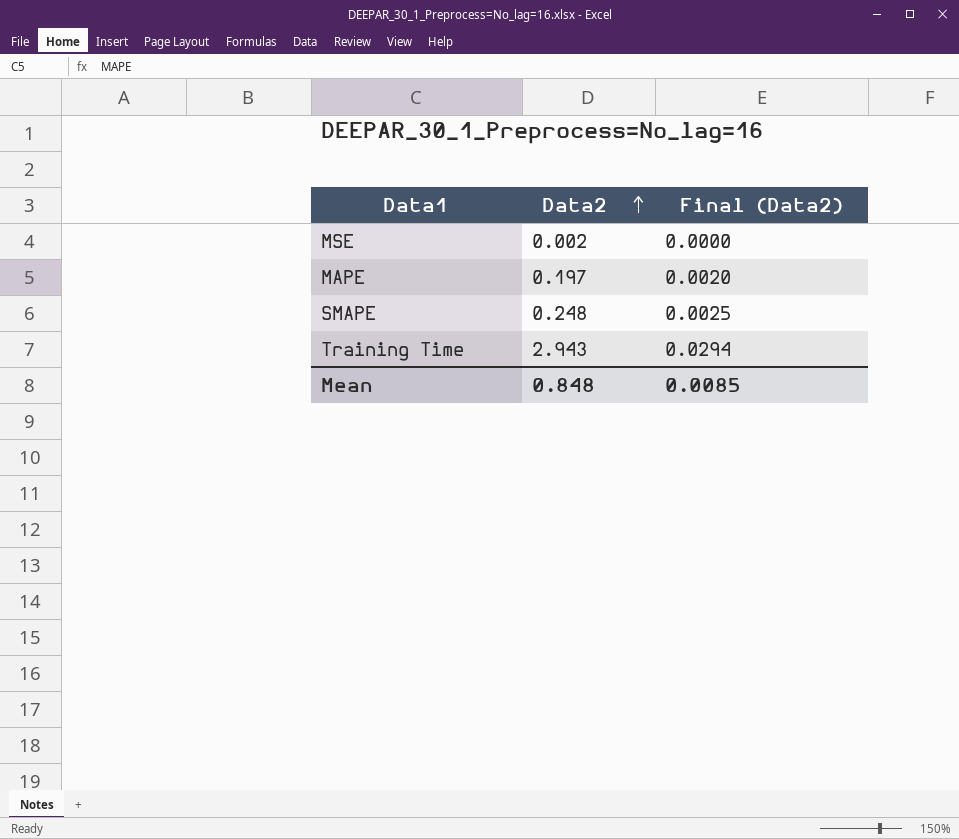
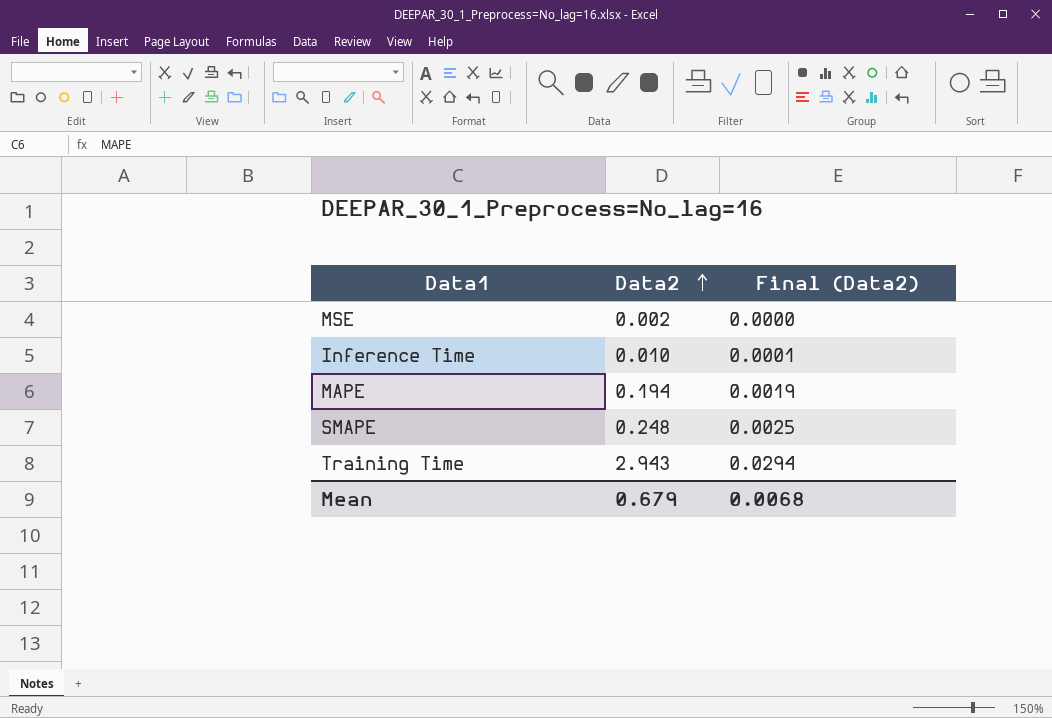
row Inference Time: none -> 0.010 | 0.0001
MAPE | Data2: 0.197 -> 0.194
MAPE | Final (Data2): 0.0020 -> 0.0019
Mean | Data2: 0.848 -> 0.679
Mean | Final (Data2): 0.0085 -> 0.0068

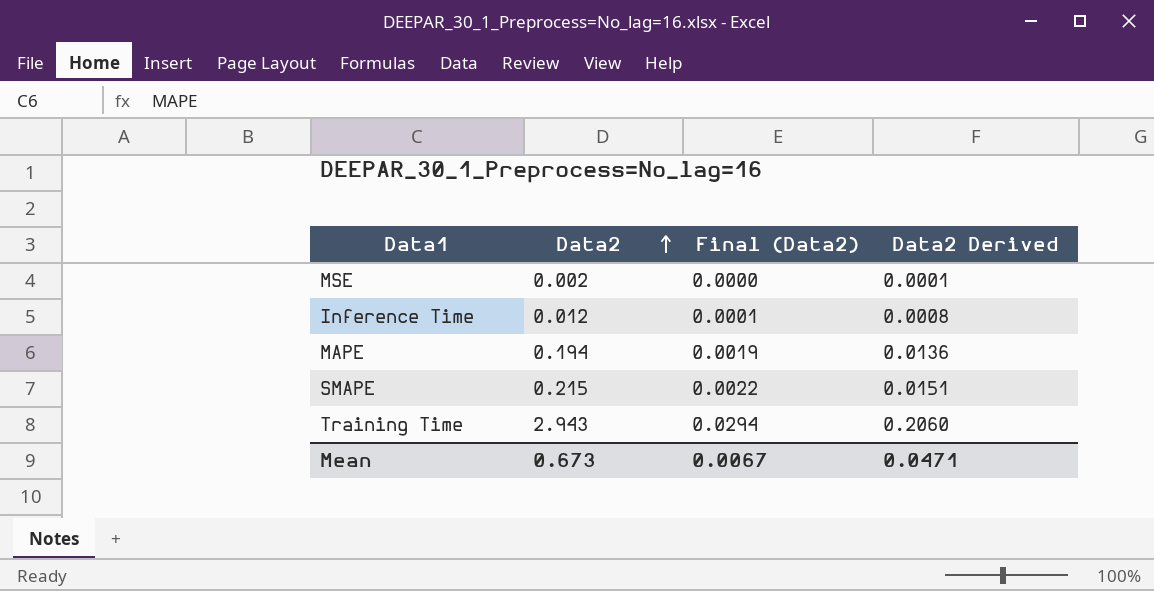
column Data2 Derived | formula: none -> [Data2] * 0.07
Inference Time | Data2: 0.010 -> 0.012
SMAPE | Data2: 0.248 -> 0.215
SMAPE | Final (Data2): 0.0025 -> 0.0022
Mean | Data2: 0.679 -> 0.673
Mean | Final (Data2): 0.0068 -> 0.0067

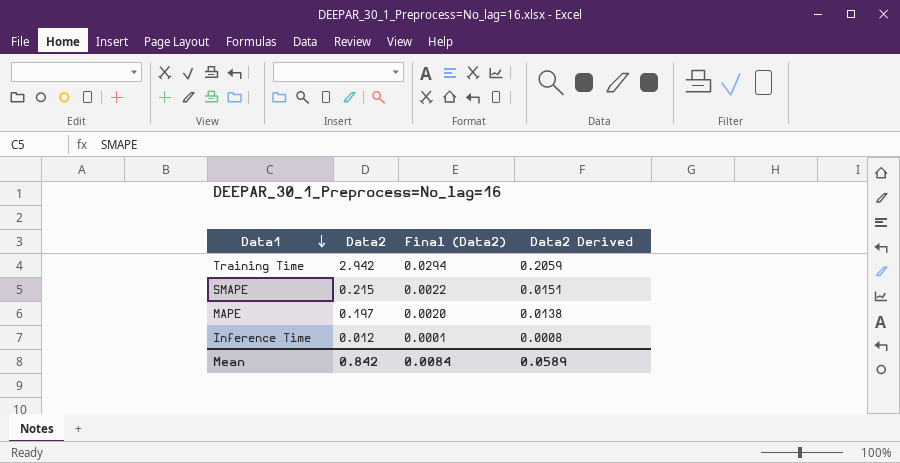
row order: Data2 ascending -> Data1 descending
row MSE: 0.002 | 0.0000 | 0.0001 -> none
Training Time | Data2: 2.943 -> 2.942
Training Time | Data2 Derived: 0.2060 -> 0.2059
MAPE | Data2: 0.194 -> 0.197
MAPE | Final (Data2): 0.0019 -> 0.0020
MAPE | Data2 Derived: 0.0136 -> 0.0138
Mean | Data2: 0.673 -> 0.842
Mean | Final (Data2): 0.0067 -> 0.0084
Mean | Data2 Derived: 0.0471 -> 0.0589

